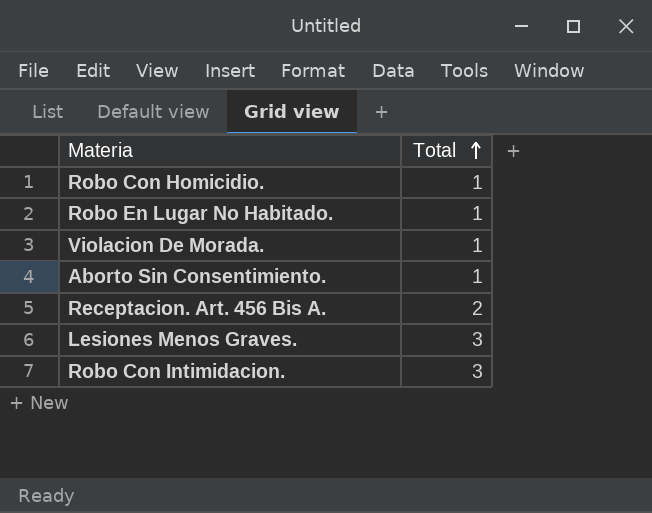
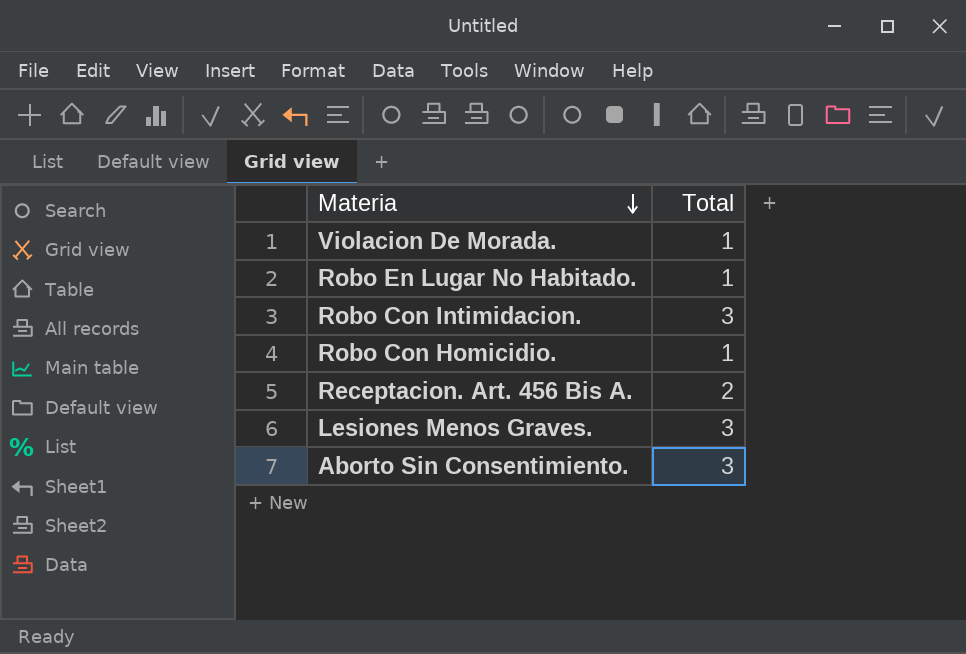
row order: Total ascending -> Materia descending
Aborto Sin Consentimiento. | Total: 1 -> 3

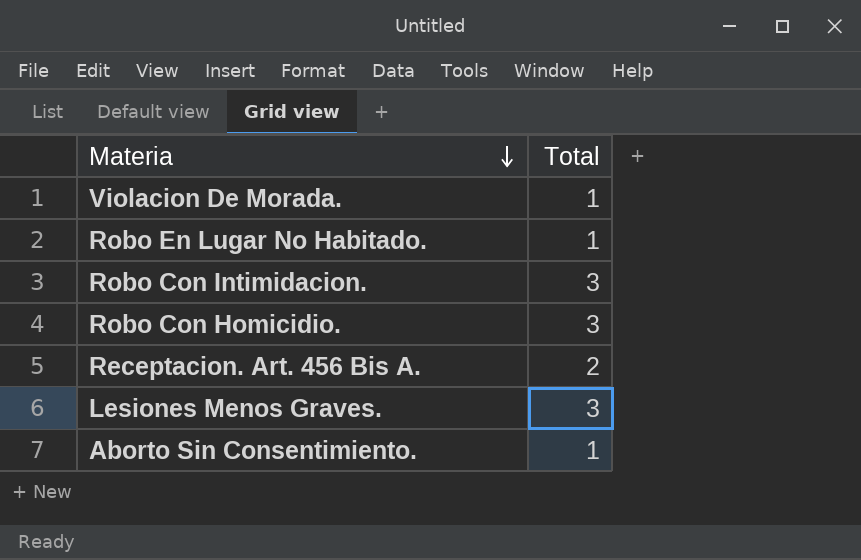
Robo Con Homicidio. | Total: 1 -> 3
Aborto Sin Consentimiento. | Total: 3 -> 1

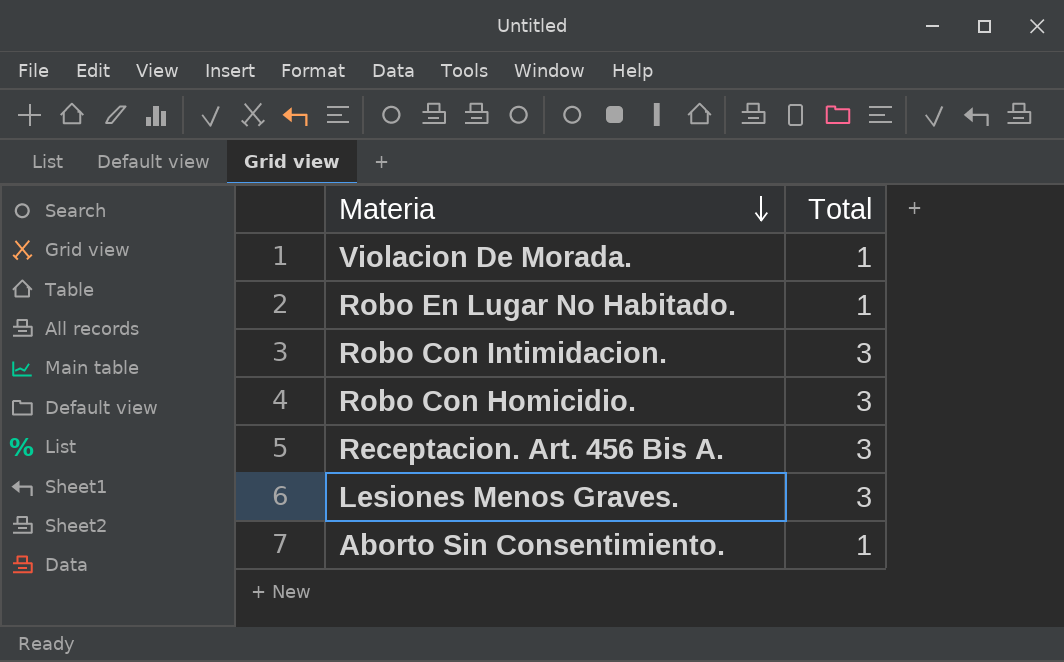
Receptacion. Art. 456 Bis A. | Total: 2 -> 3

